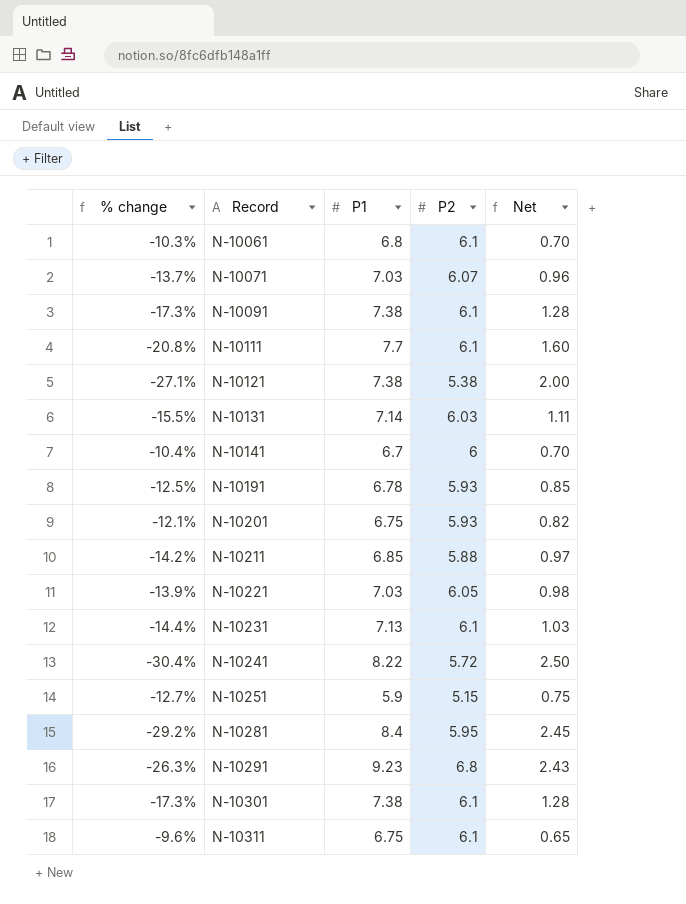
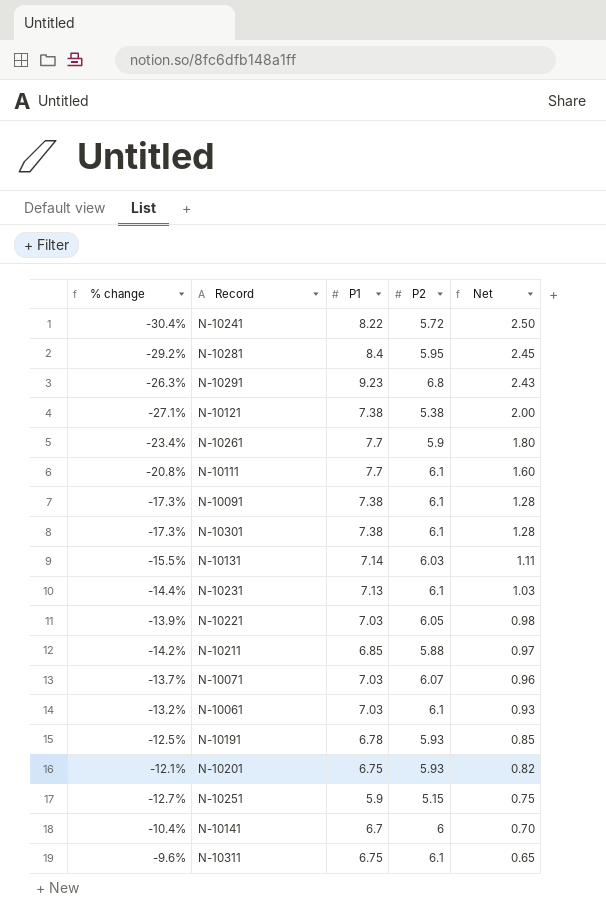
row order: Record ascending -> Net descending
row N-10261: none -> -23.4% | 7.7 | 5.9 | 1.80
N-10061 | % change: -10.3% -> -13.2%
N-10061 | P1: 6.8 -> 7.03
N-10061 | Net: 0.70 -> 0.93

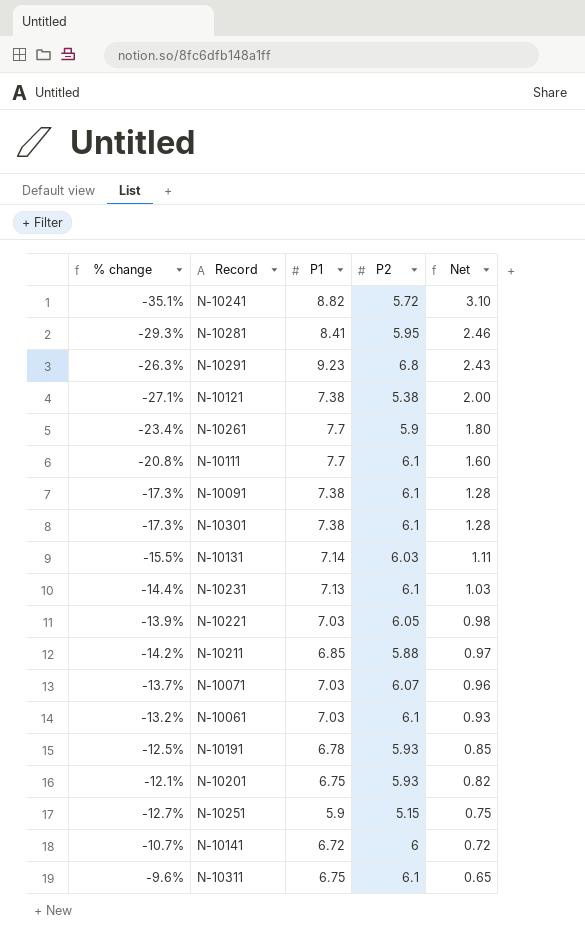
N-10241 | % change: -30.4% -> -35.1%
N-10241 | P1: 8.22 -> 8.82
N-10241 | Net: 2.50 -> 3.10
N-10281 | % change: -29.2% -> -29.3%
N-10281 | P1: 8.4 -> 8.41
N-10281 | Net: 2.45 -> 2.46
N-10141 | % change: -10.4% -> -10.7%
N-10141 | P1: 6.7 -> 6.72
N-10141 | Net: 0.70 -> 0.72

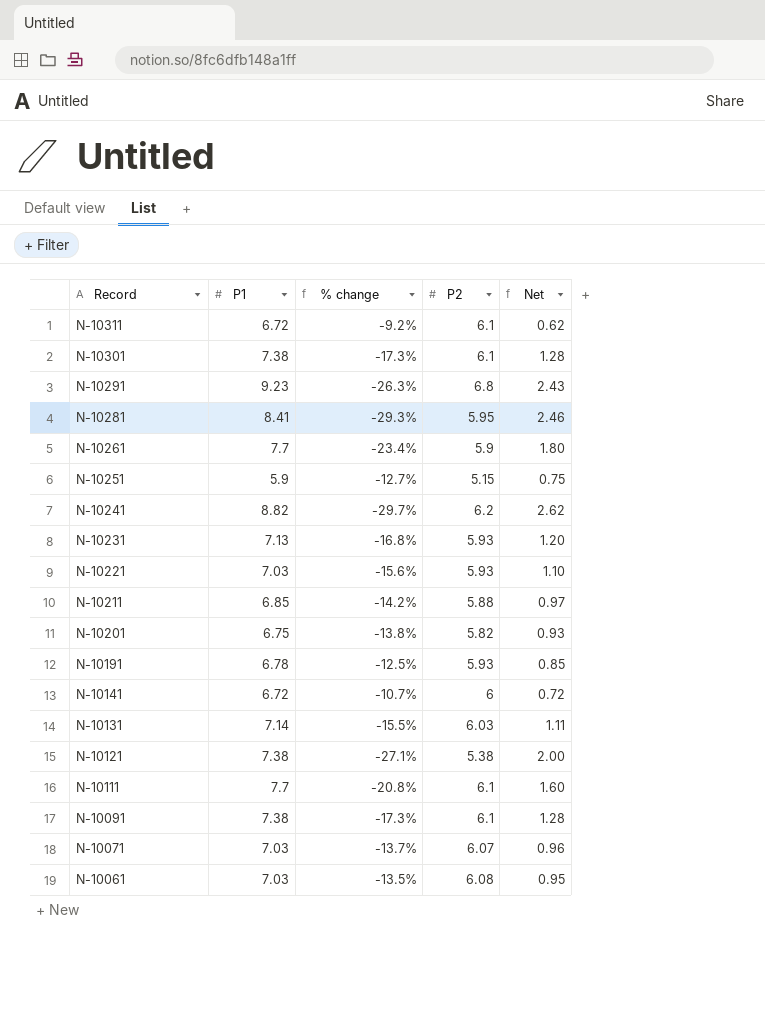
row order: Net descending -> Record descending
column % change | position: 1 -> 3
N-10311 | P1: 6.75 -> 6.72
N-10311 | % change: -9.6% -> -9.2%
N-10311 | Net: 0.65 -> 0.62
N-10241 | % change: -35.1% -> -29.7%
N-10241 | P2: 5.72 -> 6.2
N-10241 | Net: 3.10 -> 2.62
N-10231 | % change: -14.4% -> -16.8%
N-10231 | P2: 6.1 -> 5.93
N-10231 | Net: 1.03 -> 1.20
N-10221 | % change: -13.9% -> -15.6%
N-10221 | P2: 6.05 -> 5.93
N-10221 | Net: 0.98 -> 1.10
N-10201 | % change: -12.1% -> -13.8%
N-10201 | P2: 5.93 -> 5.82
N-10201 | Net: 0.82 -> 0.93
N-10061 | % change: -13.2% -> -13.5%
N-10061 | P2: 6.1 -> 6.08
N-10061 | Net: 0.93 -> 0.95

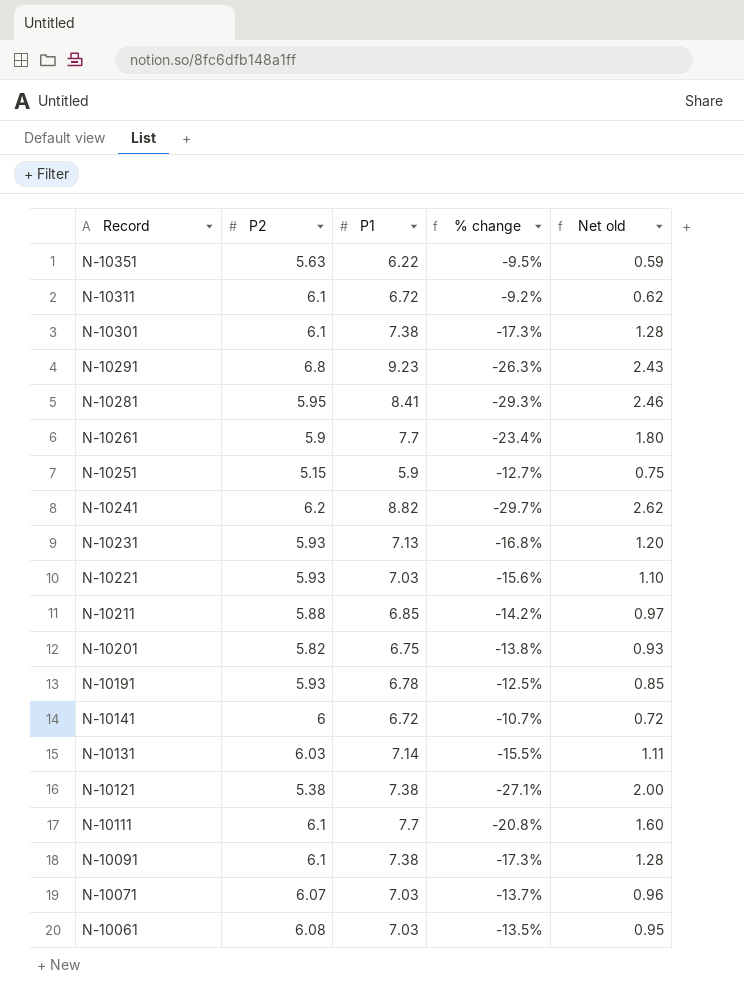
column P2 | position: 4 -> 2
column name: Net -> Net old
row N-10351: none -> 5.63 | 6.22 | -9.5% | 0.59

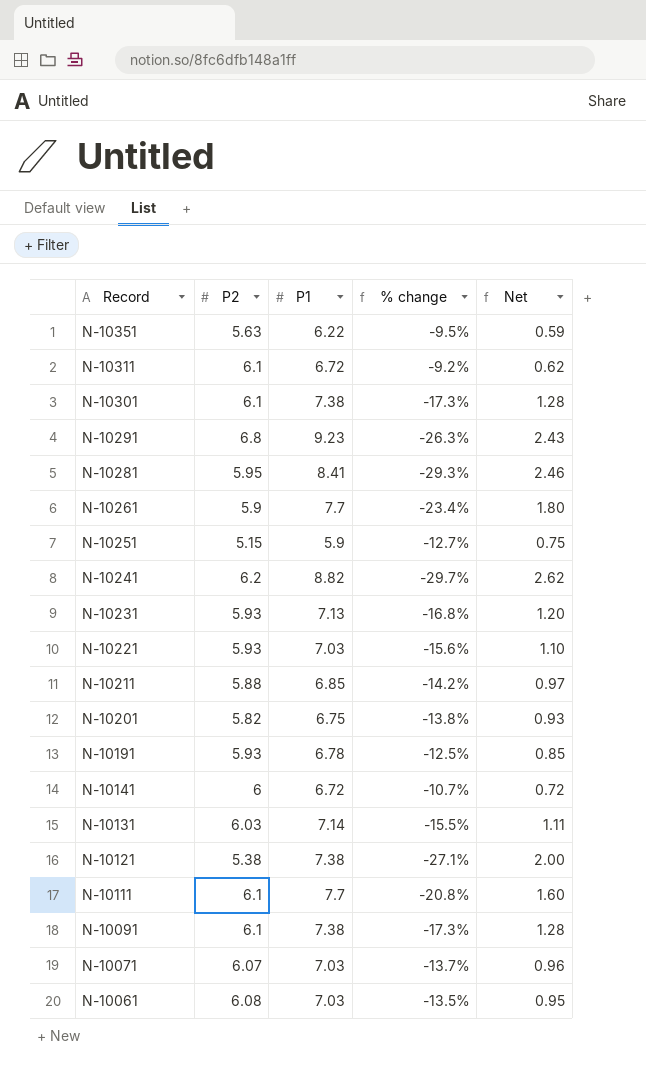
column name: Net old -> Net

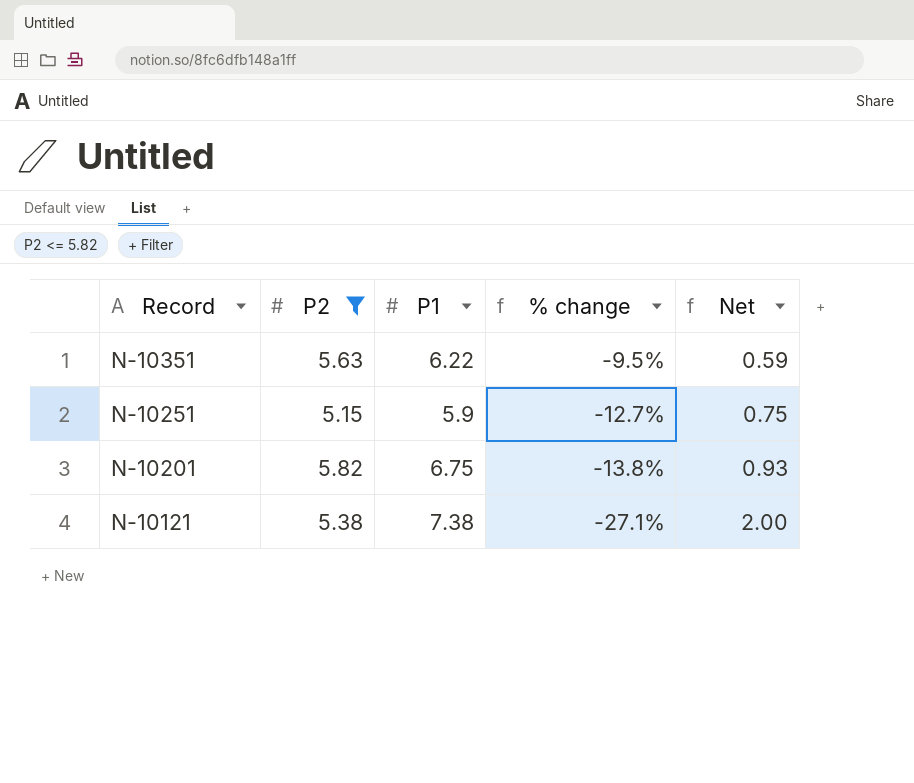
filter: none -> P2 <= 5.82

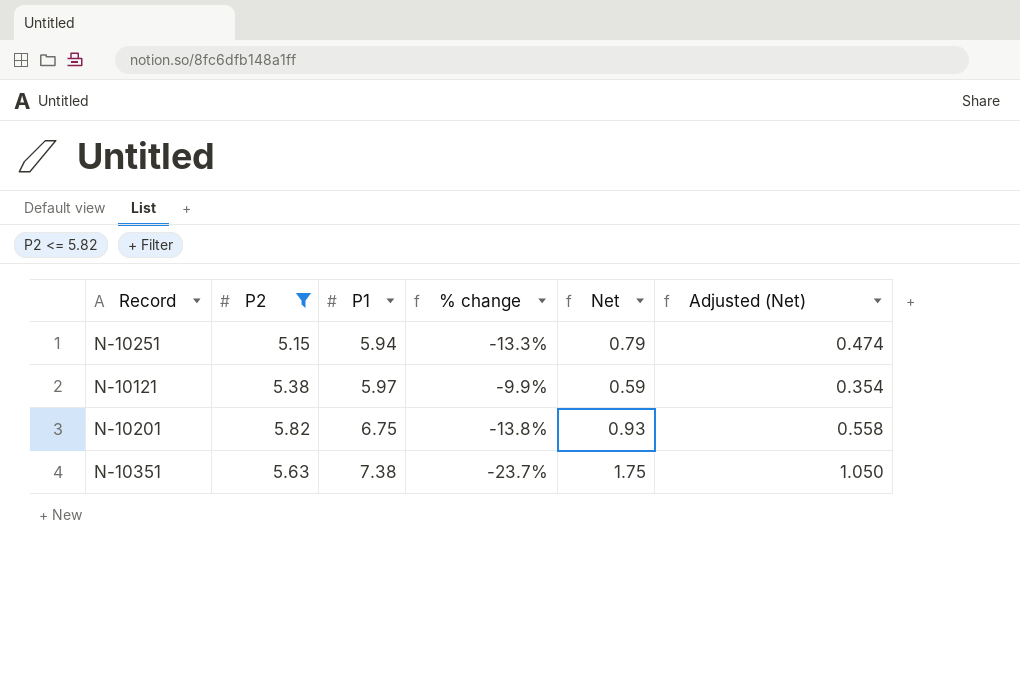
row order: Record descending -> P1 ascending
column Adjusted (Net) | formula: none -> [Net] * 0.6
N-10251 | P1: 5.9 -> 5.94
N-10251 | % change: -12.7% -> -13.3%
N-10251 | Net: 0.75 -> 0.79
N-10121 | P1: 7.38 -> 5.97
N-10121 | % change: -27.1% -> -9.9%
N-10121 | Net: 2.00 -> 0.59
N-10351 | P1: 6.22 -> 7.38
N-10351 | % change: -9.5% -> -23.7%
N-10351 | Net: 0.59 -> 1.75

